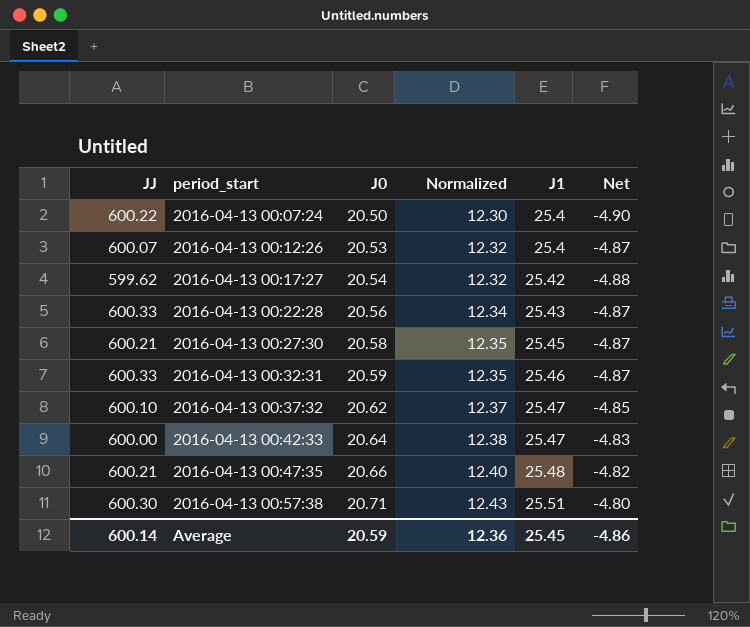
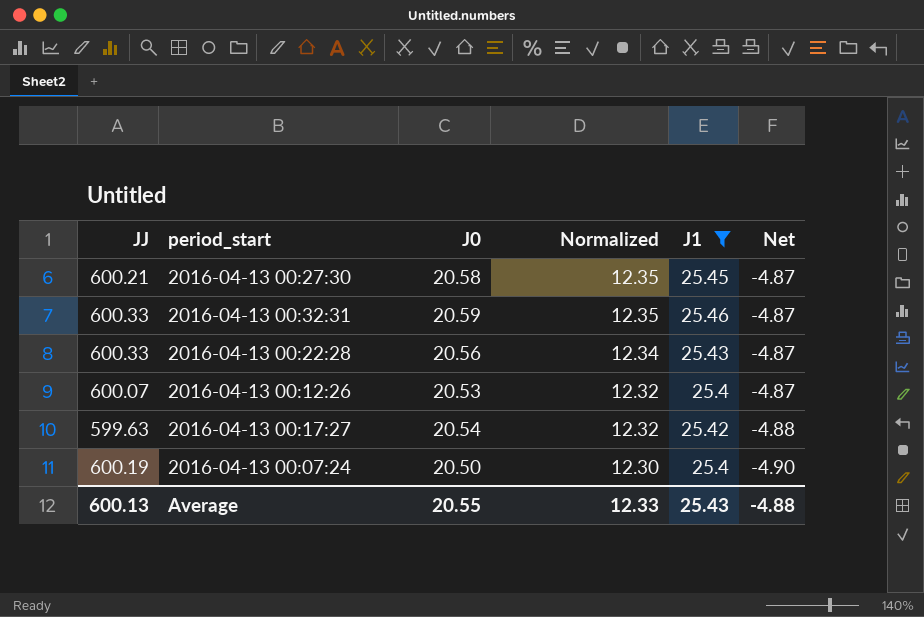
filter: none -> J1 <= 25.46
row order: period_start ascending -> Normalized descending
2016-04-13 00:17:27 | JJ: 599.62 -> 599.63
2016-04-13 00:07:24 | JJ: 600.22 -> 600.19
Average | JJ: 600.14 -> 600.13
Average | J0: 20.59 -> 20.55
Average | Normalized: 12.36 -> 12.33
Average | J1: 25.45 -> 25.43
Average | Net: -4.86 -> -4.88

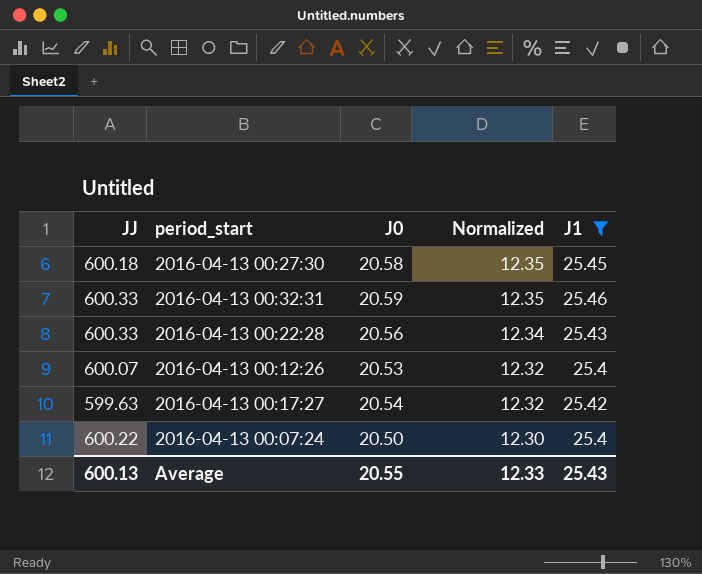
column Net | formula: [J0] - [J1] -> none
2016-04-13 00:27:30 | JJ: 600.21 -> 600.18
2016-04-13 00:07:24 | JJ: 600.19 -> 600.22

